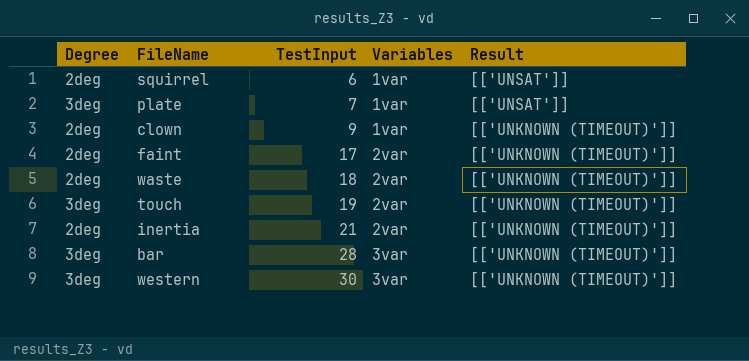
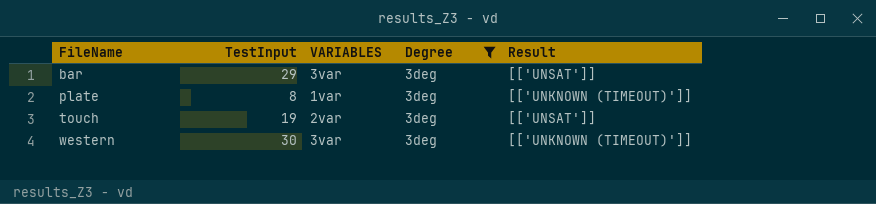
filter: none -> Degree = 3deg
row order: TestInput ascending -> FileName ascending
column name: Variables -> VARIABLES
column Degree | position: 1 -> 4
bar | TestInput: 28 -> 29
bar | Result: [['UNKNOWN (TIMEOUT)']] -> [['UNSAT']]
plate | TestInput: 7 -> 8
plate | Result: [['UNSAT']] -> [['UNKNOWN (TIMEOUT)']]
touch | Result: [['UNKNOWN (TIMEOUT)']] -> [['UNSAT']]

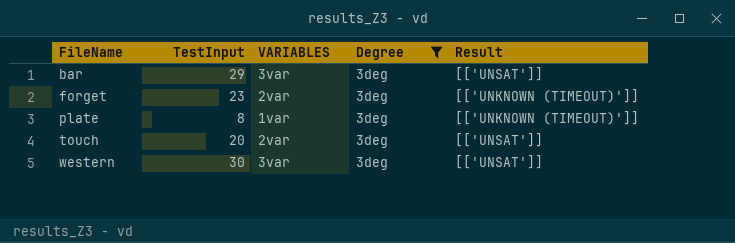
row forget: none -> 23 | 2var | 3deg | [['UNKNOWN (TIMEOUT)']]
touch | TestInput: 19 -> 20
western | Result: [['UNKNOWN (TIMEOUT)']] -> [['UNSAT']]

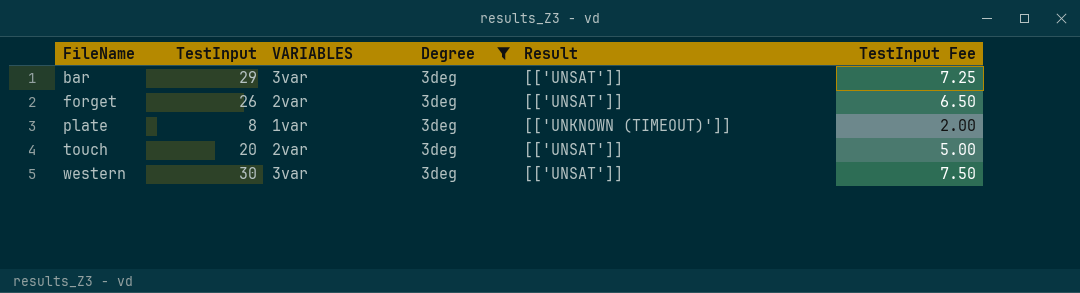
column TestInput Fee | formula: none -> [TestInput] * 0.25
forget | TestInput: 23 -> 26
forget | Result: [['UNKNOWN (TIMEOUT)']] -> [['UNSAT']]

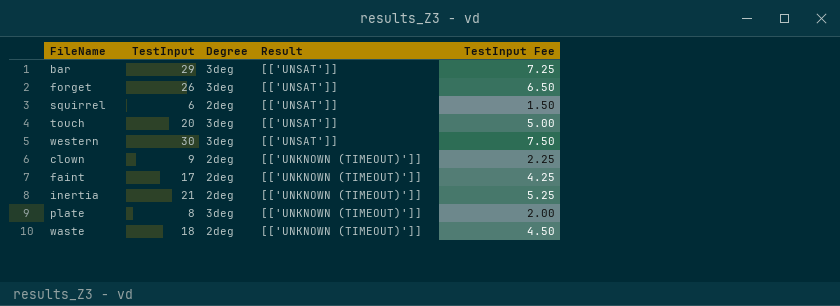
filter: Degree = 3deg -> none
row order: FileName ascending -> Result descending
column VARIABLES | position: 3 -> none

